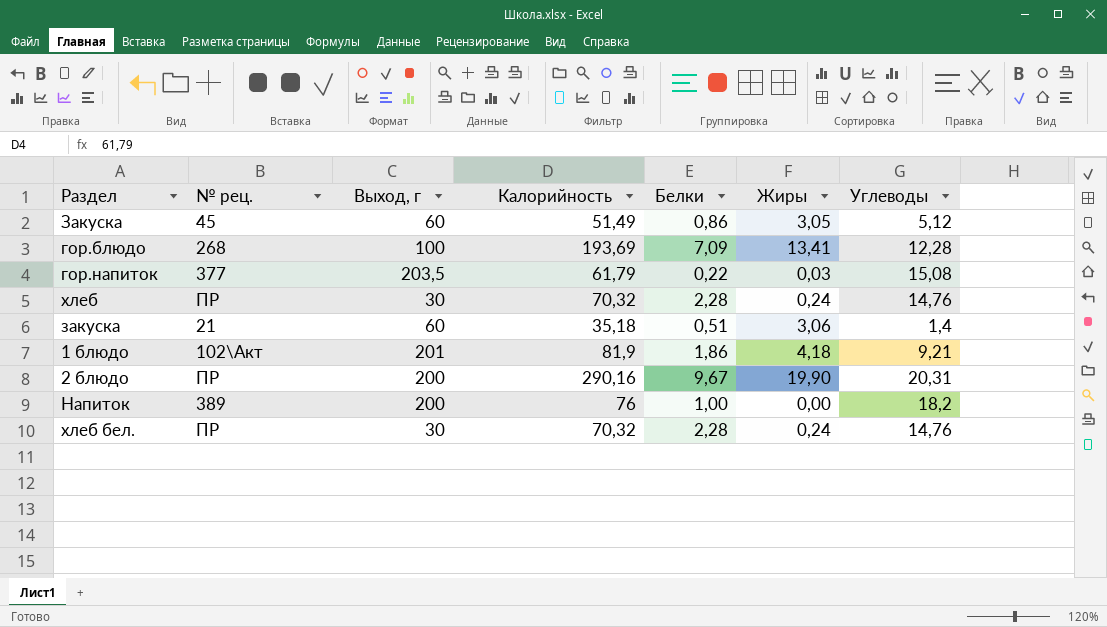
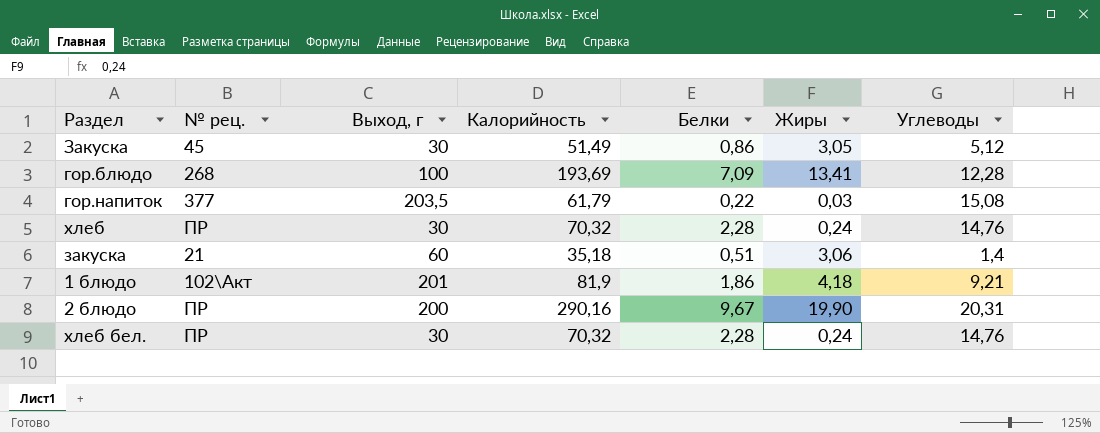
row Напиток: 389 | 200 | 76 | 1,00 | 0,00 | 18,2 -> none
Закуска | Выход, г: 60 -> 30

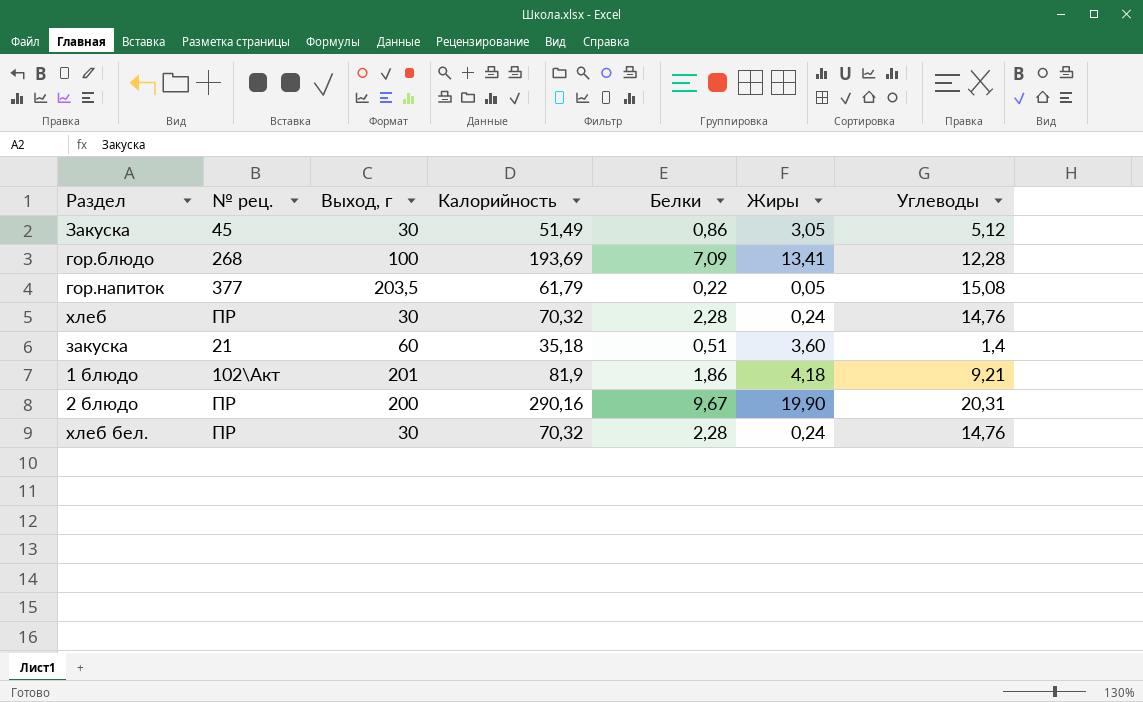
гор.напиток | Жиры: 0,03 -> 0,05
закуска | Жиры: 3,06 -> 3,60

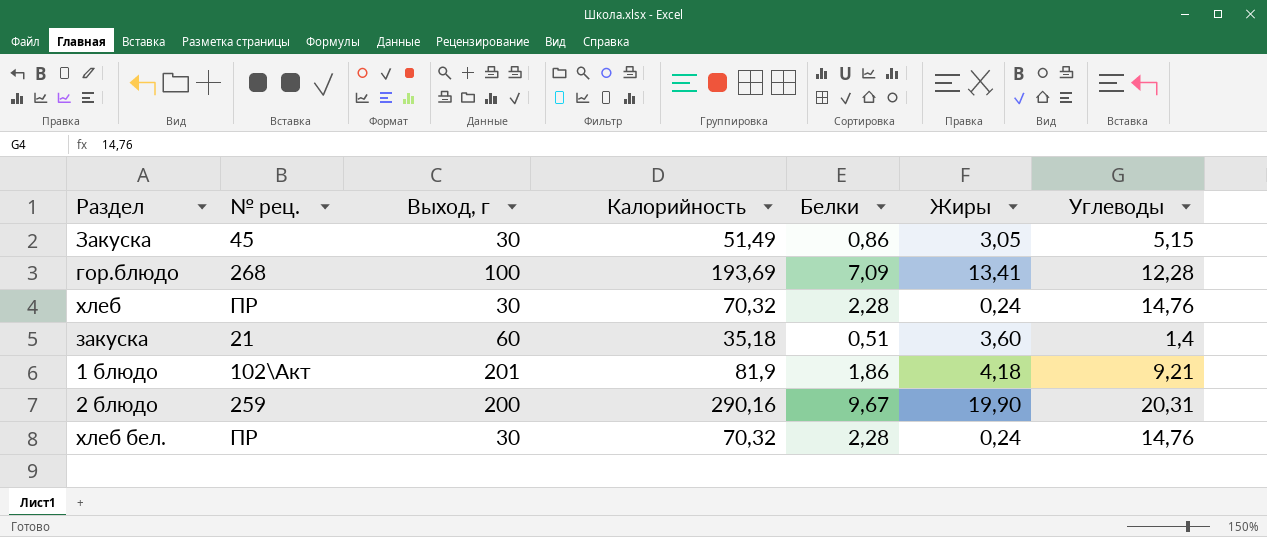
row гор.напиток: 377 | 203,5 | 61,79 | 0,22 | 0,05 | 15,08 -> none
Закуска | Углеводы: 5,12 -> 5,15
2 блюдо | № рец.: ПР -> 259

